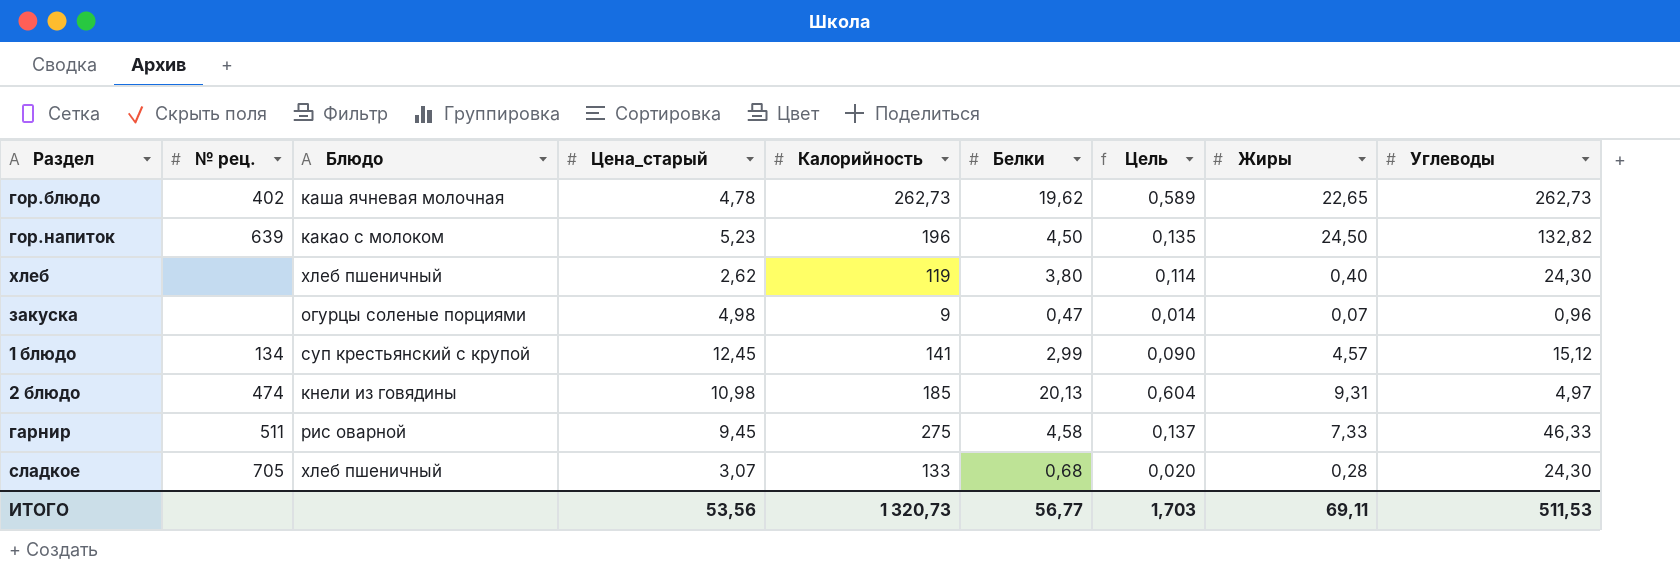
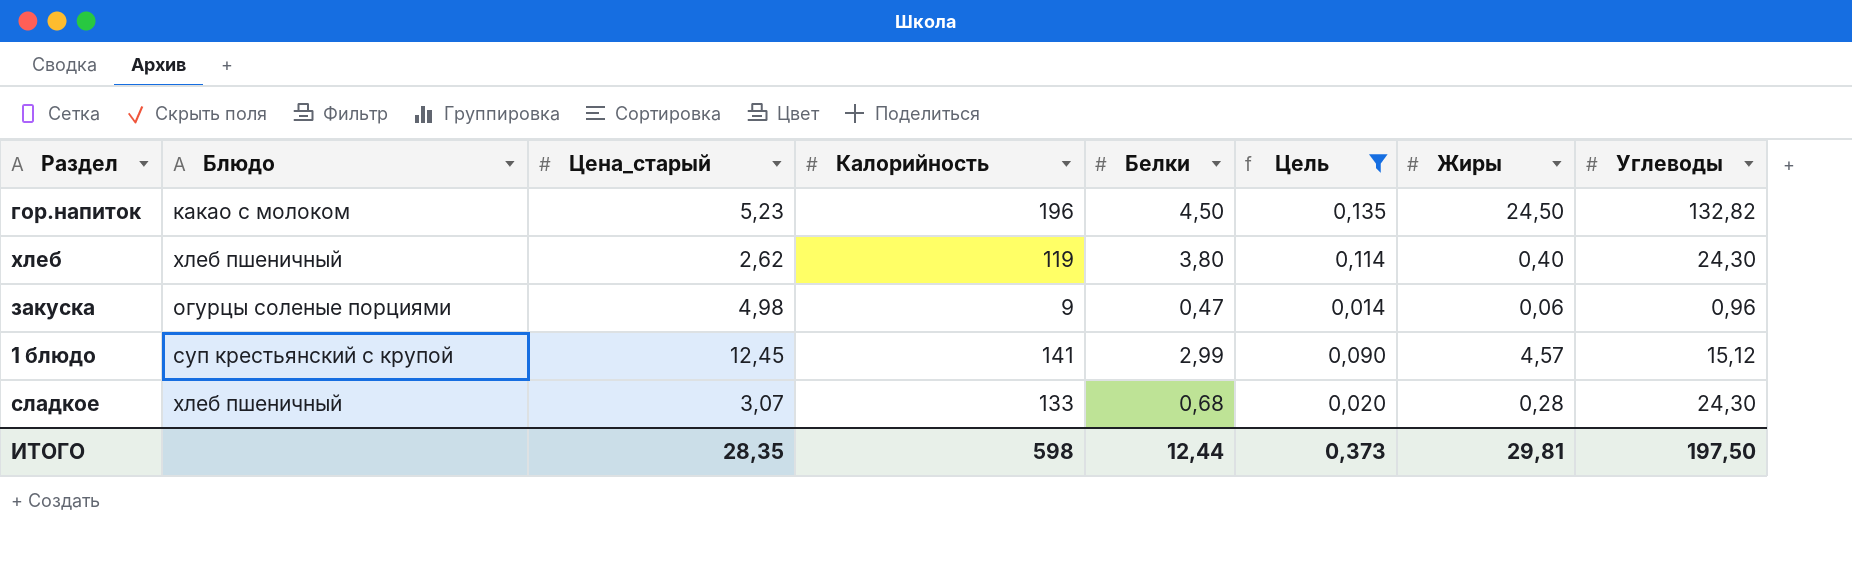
filter: none -> Цель <= 0,135
column № рец. | position: 2 -> none
закуска | Жиры: 0,07 -> 0,06
ИТОГО | Цена_старый: 53,56 -> 28,35
ИТОГО | Калорийность: 1 320,73 -> 598
ИТОГО | Белки: 56,77 -> 12,44
ИТОГО | Цель: 1,703 -> 0,373
ИТОГО | Жиры: 69,11 -> 29,81
ИТОГО | Углеводы: 511,53 -> 197,50

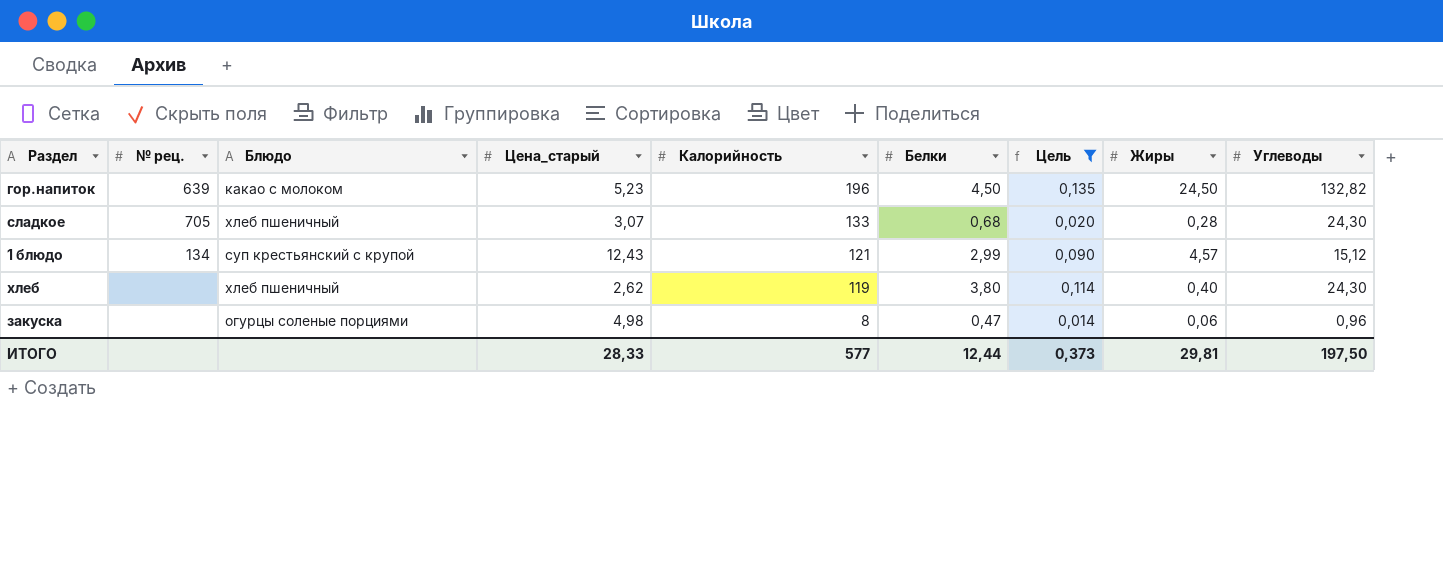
row order: none -> Калорийность descending
column № рец. | position: none -> 2
1 блюдо | Цена_старый: 12,45 -> 12,43
1 блюдо | Калорийность: 141 -> 121
закуска | Калорийность: 9 -> 8
ИТОГО | Цена_старый: 28,35 -> 28,33
ИТОГО | Калорийность: 598 -> 577

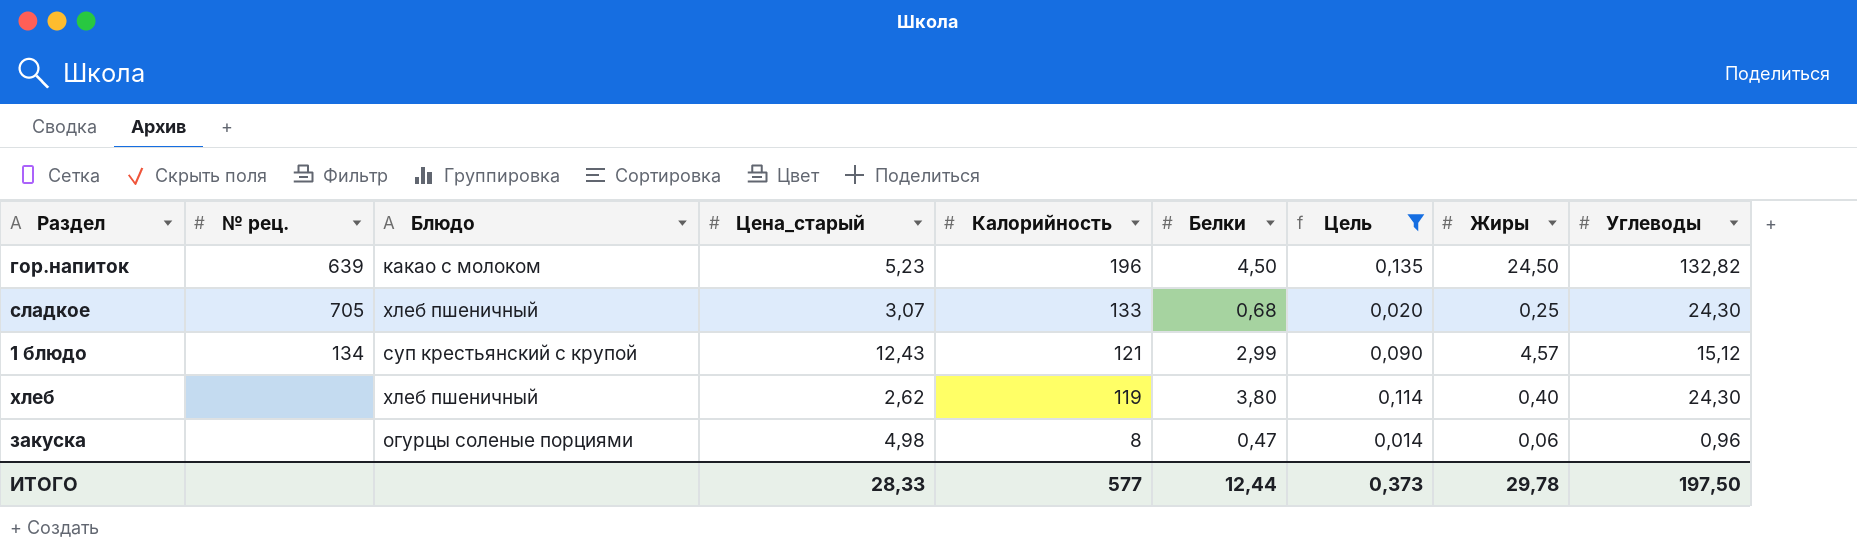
сладкое | Жиры: 0,28 -> 0,25
ИТОГО | Жиры: 29,81 -> 29,78

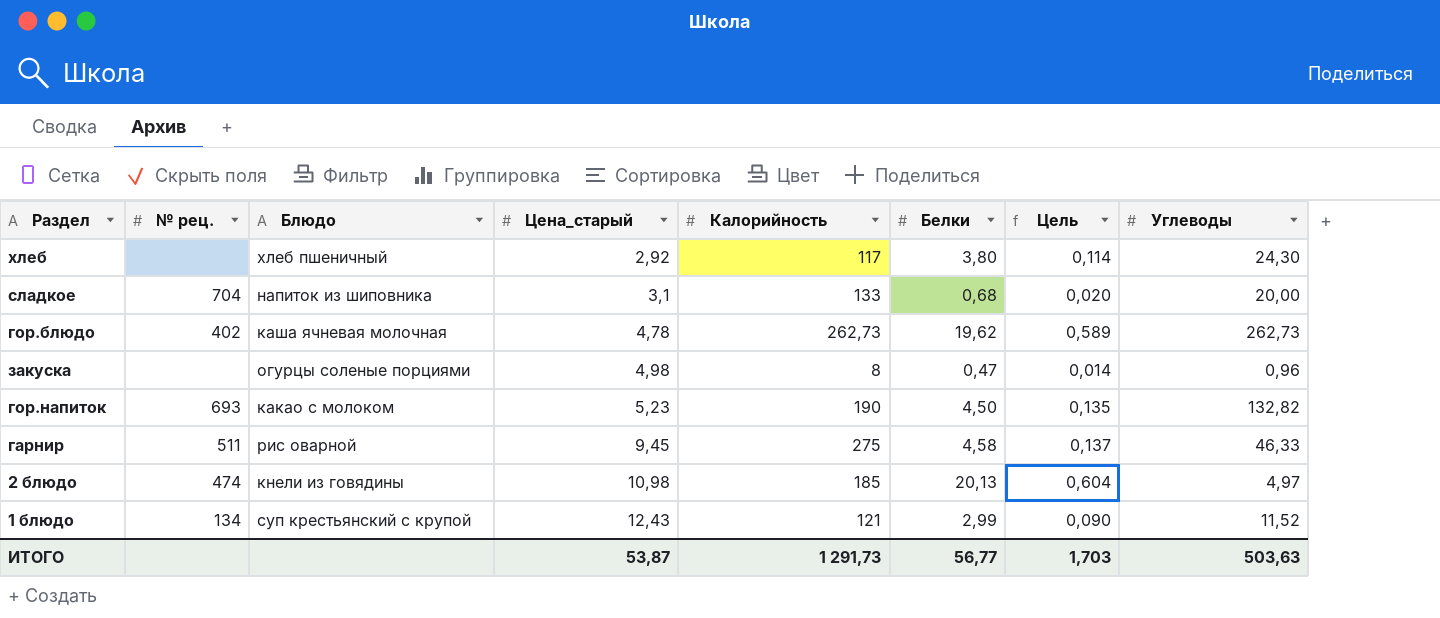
filter: Цель <= 0,135 -> none
row order: Калорийность descending -> Цена_старый ascending
column Жиры | position: 8 -> none
хлеб | Цена_старый: 2,62 -> 2,92
хлеб | Калорийность: 119 -> 117
сладкое | № рец.: 705 -> 704
сладкое | Блюдо: хлеб пшеничный -> напиток из шиповника
сладкое | Цена_старый: 3,07 -> 3,1
сладкое | Углеводы: 24,30 -> 20,00
гор.напиток | № рец.: 639 -> 693
гор.напиток | Калорийность: 196 -> 190
1 блюдо | Углеводы: 15,12 -> 11,52
ИТОГО | Цена_старый: 28,33 -> 53,87
ИТОГО | Калорийность: 577 -> 1 291,73
ИТОГО | Белки: 12,44 -> 56,77
ИТОГО | Цель: 0,373 -> 1,703
ИТОГО | Углеводы: 197,50 -> 503,63

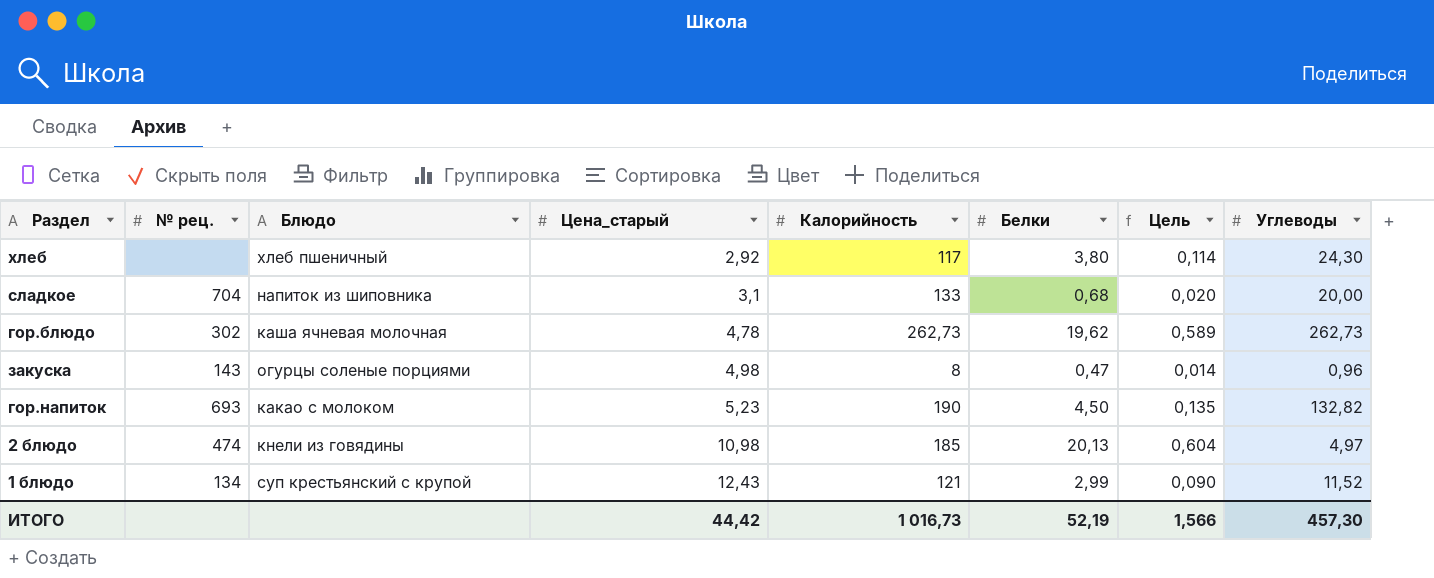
row гарнир: 511 | рис оварной | 9,45 | 275 | 4,58 | 0,137 | 46,33 -> none
гор.блюдо | № рец.: 402 -> 302
закуска | № рец.: none -> 143
ИТОГО | Цена_старый: 53,87 -> 44,42
ИТОГО | Калорийность: 1 291,73 -> 1 016,73
ИТОГО | Белки: 56,77 -> 52,19
ИТОГО | Цель: 1,703 -> 1,566
ИТОГО | Углеводы: 503,63 -> 457,30

